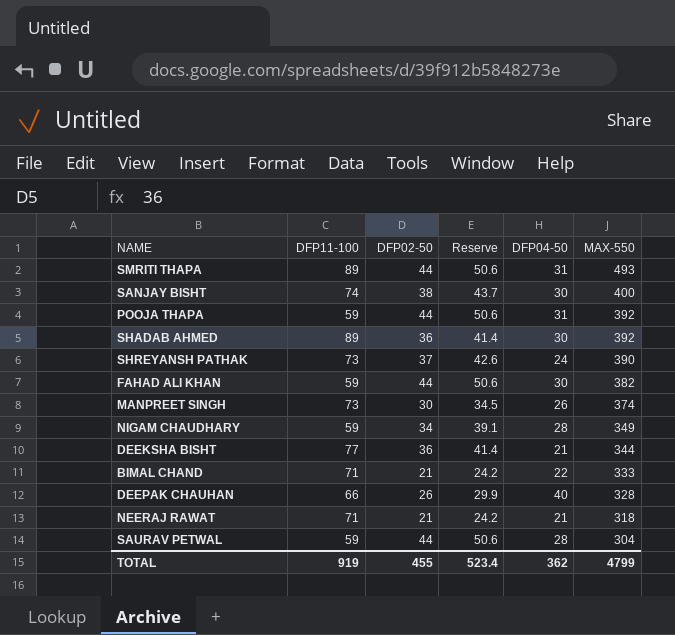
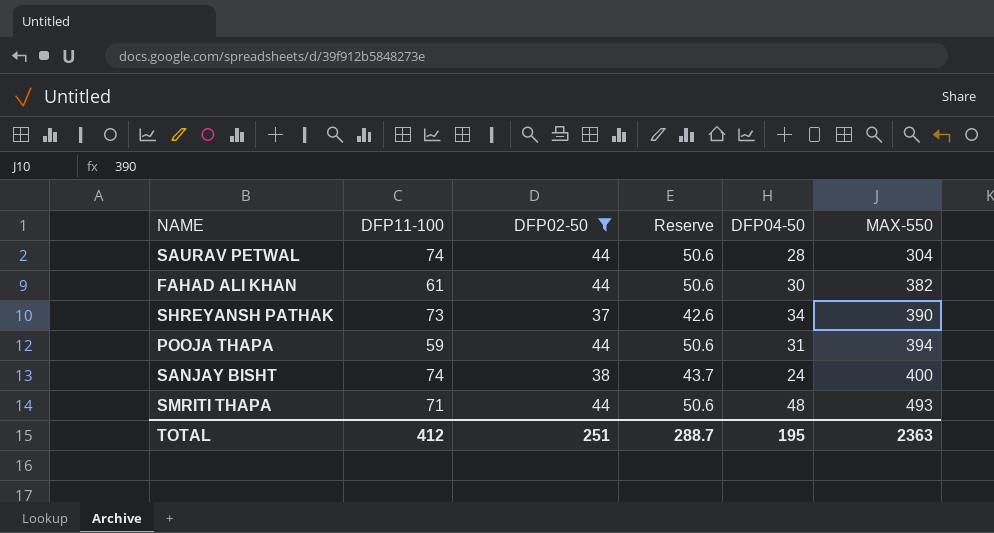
filter: none -> DFP02-50 >= 37
row order: MAX-550 descending -> MAX-550 ascending
SAURAV PETWAL | DFP11-100: 59 -> 74
FAHAD ALI KHAN | DFP11-100: 59 -> 61
SHREYANSH PATHAK | DFP04-50: 24 -> 34
POOJA THAPA | MAX-550: 392 -> 394
SANJAY BISHT | DFP04-50: 30 -> 24
SMRITI THAPA | DFP11-100: 89 -> 71
SMRITI THAPA | DFP04-50: 31 -> 48
TOTAL | DFP11-100: 919 -> 412
TOTAL | DFP02-50: 455 -> 251
TOTAL | Reserve: 523.4 -> 288.7
TOTAL | DFP04-50: 362 -> 195
TOTAL | MAX-550: 4799 -> 2363

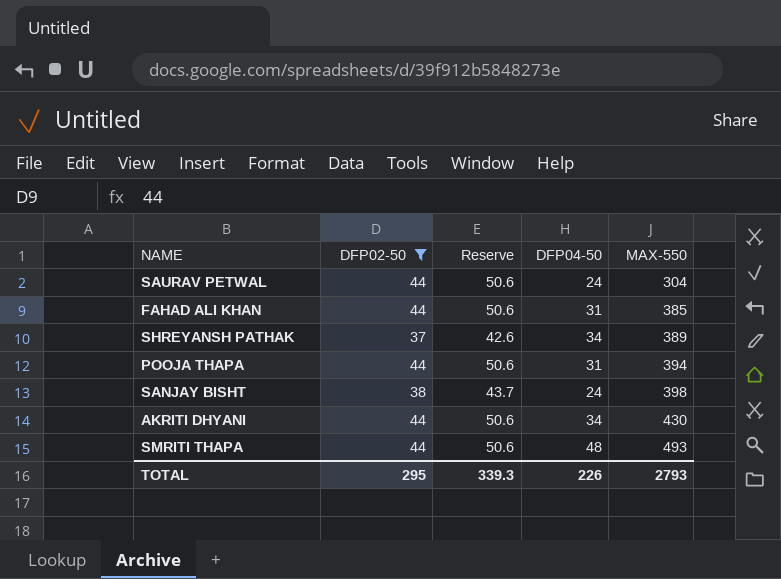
column DFP11-100 | position: 2 -> none
SAURAV PETWAL | DFP04-50: 28 -> 24
FAHAD ALI KHAN | DFP04-50: 30 -> 31
FAHAD ALI KHAN | MAX-550: 382 -> 385
SHREYANSH PATHAK | MAX-550: 390 -> 389
SANJAY BISHT | MAX-550: 400 -> 398
row AKRITI DHYANI: none -> 44 | 50.6 | 34 | 430
TOTAL | DFP02-50: 251 -> 295
TOTAL | Reserve: 288.7 -> 339.3
TOTAL | DFP04-50: 195 -> 226
TOTAL | MAX-550: 2363 -> 2793

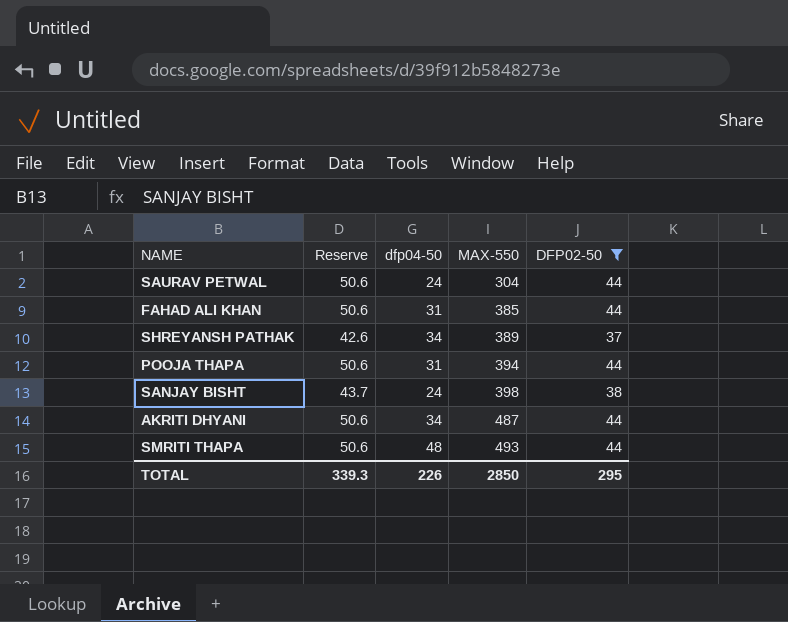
column name: DFP04-50 -> dfp04-50
column DFP02-50 | position: 2 -> 5
AKRITI DHYANI | MAX-550: 430 -> 487
TOTAL | MAX-550: 2793 -> 2850

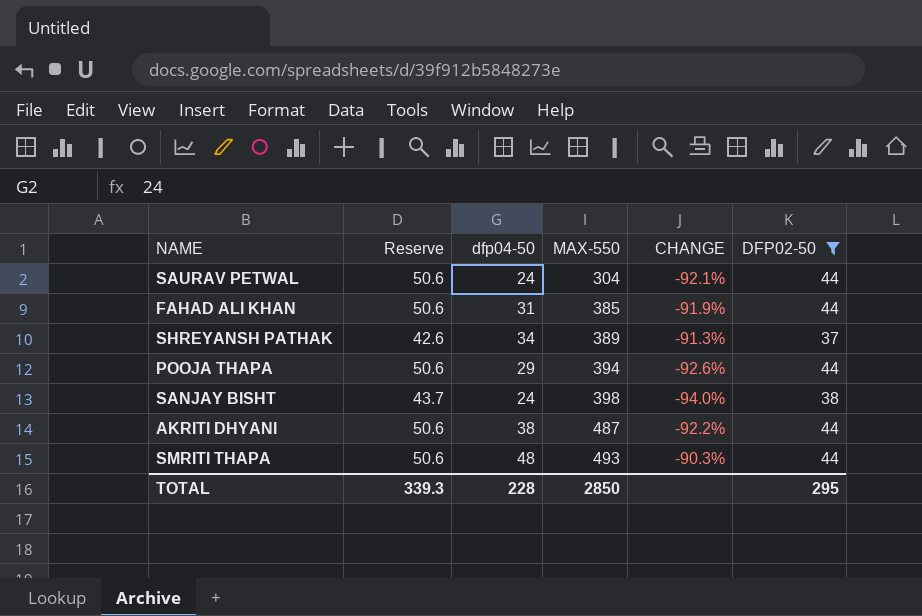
column CHANGE | formula: none -> ([dfp04-50] - [MAX-550]) / [MAX-550]
POOJA THAPA | dfp04-50: 31 -> 29
AKRITI DHYANI | dfp04-50: 34 -> 38
TOTAL | dfp04-50: 226 -> 228

